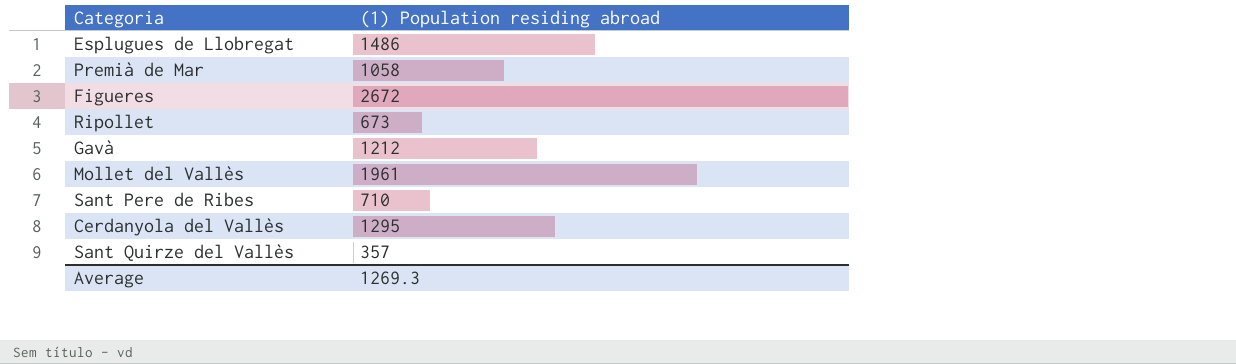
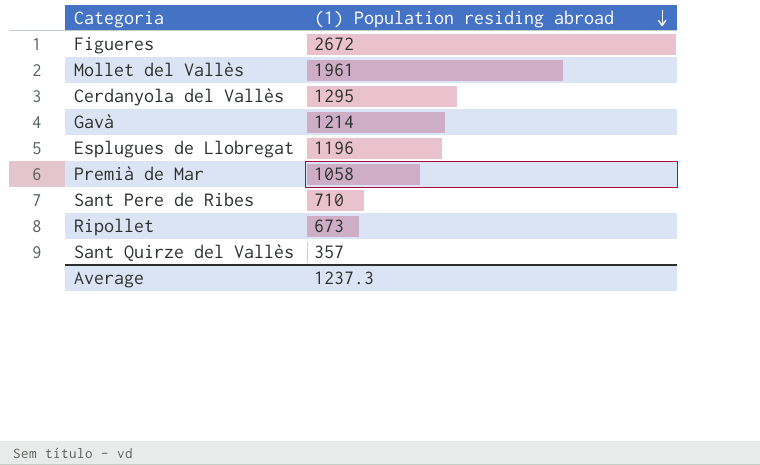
row order: none -> (1) Population residing abroad descending
Gavà | (1) Population residing abroad: 1212 -> 1214
Esplugues de Llobregat | (1) Population residing abroad: 1486 -> 1196
Average | (1) Population residing abroad: 1269.3 -> 1237.3

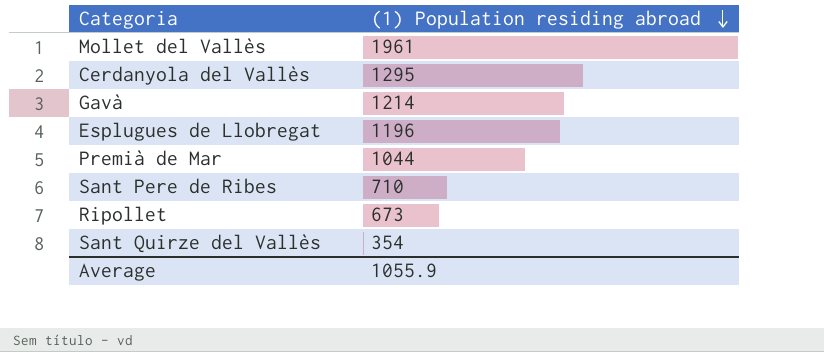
row Figueres: 2672 -> none
Premià de Mar | (1) Population residing abroad: 1058 -> 1044
Sant Quirze del Vallès | (1) Population residing abroad: 357 -> 354
Average | (1) Population residing abroad: 1237.3 -> 1055.9

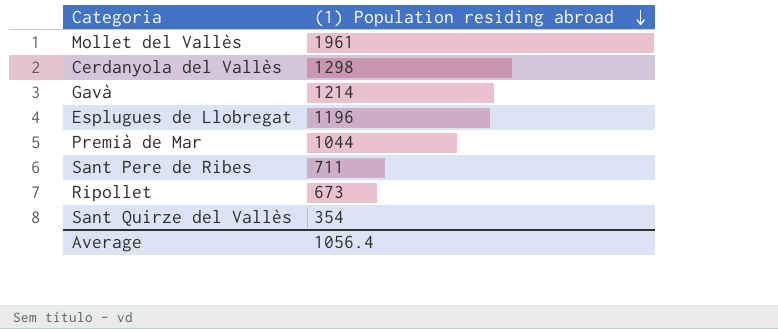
Cerdanyola del Vallès | (1) Population residing abroad: 1295 -> 1298
Sant Pere de Ribes | (1) Population residing abroad: 710 -> 711
Average | (1) Population residing abroad: 1055.9 -> 1056.4

